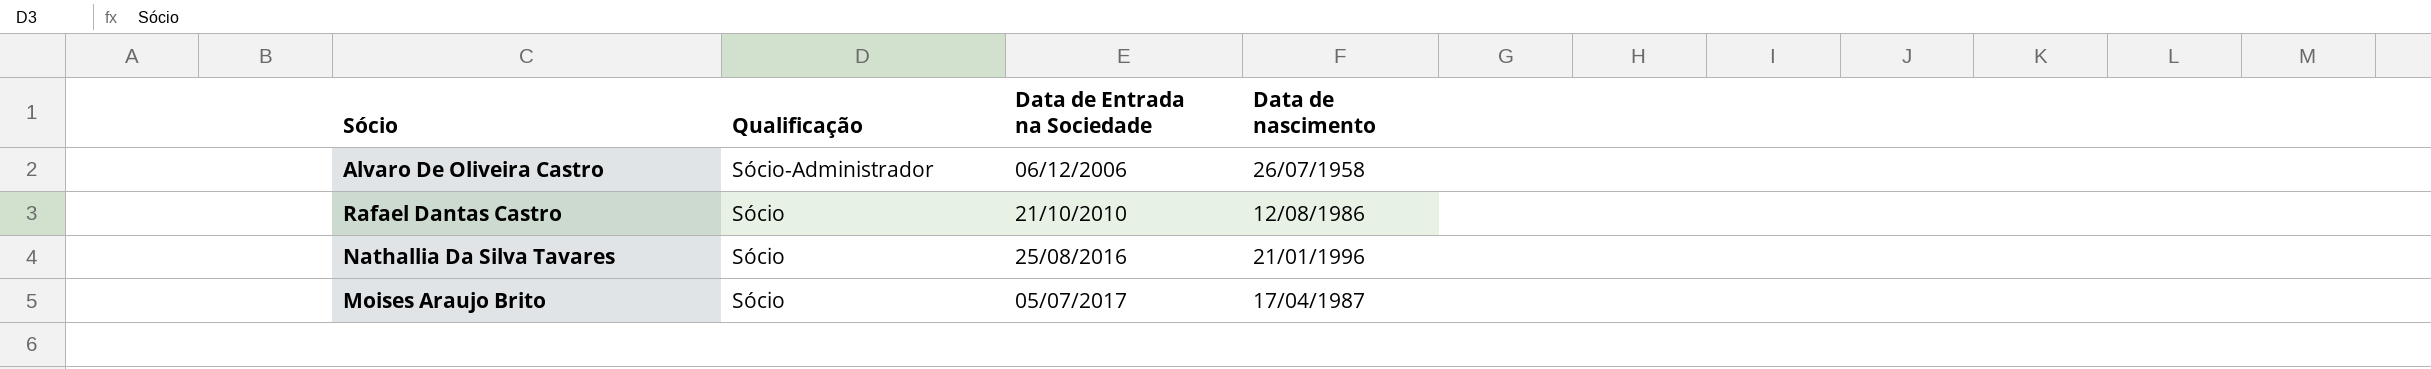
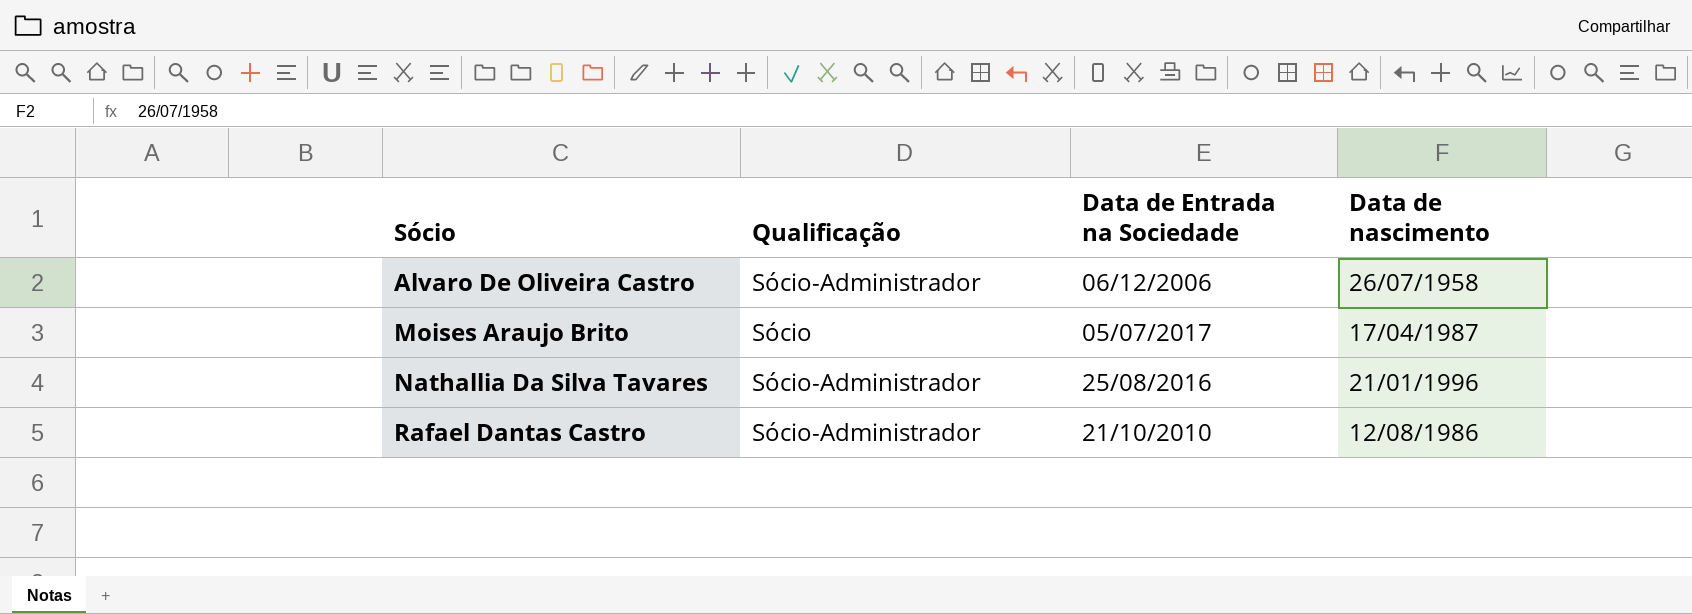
row order: Qualificação descending -> Sócio ascending
Nathallia Da Silva Tavares | Qualificação: Sócio -> Sócio-Administrador
Rafael Dantas Castro | Qualificação: Sócio -> Sócio-Administrador

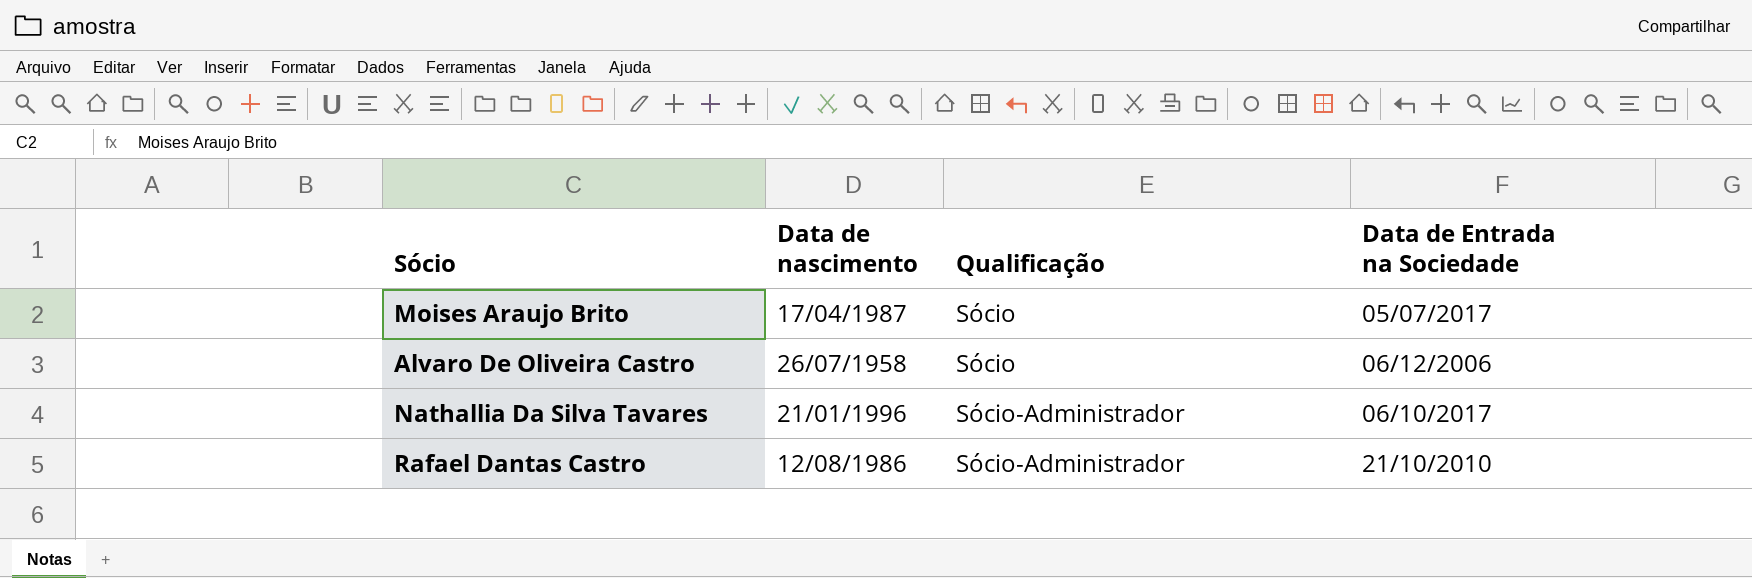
row order: Sócio ascending -> Qualificação ascending
column Data de nascimento | position: 4 -> 2
Alvaro De Oliveira Castro | Qualificação: Sócio-Administrador -> Sócio
Nathallia Da Silva Tavares | Data de Entrada na Sociedade: 25/08/2016 -> 06/10/2017

